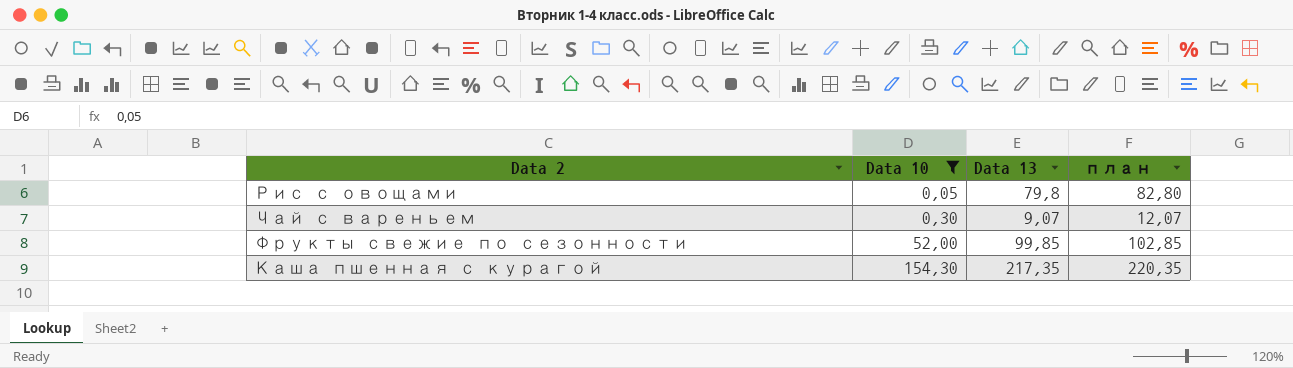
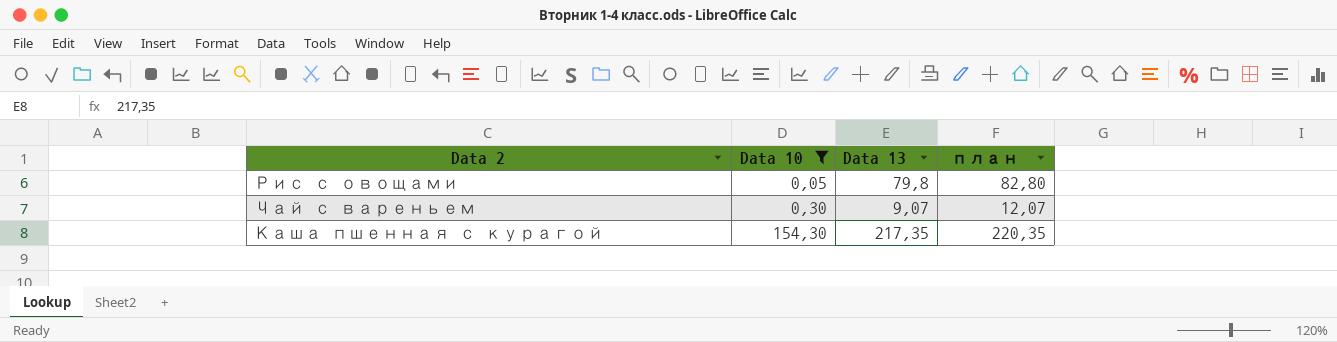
row Фрукты свежие по сезонности: 52,00 | 99,85 | 102,85 -> none

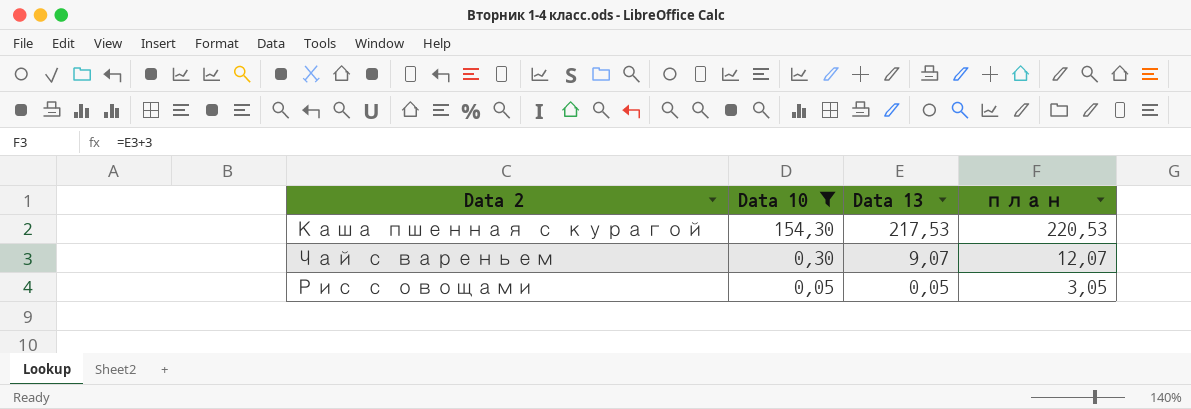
row order: Data 10 ascending -> Data 10 descending
Каша пшенная с курагой | Data 13: 217,35 -> 217,53
Каша пшенная с курагой | план: 220,35 -> 220,53
Рис с овощами | Data 13: 79,8 -> 0,05
Рис с овощами | план: 82,80 -> 3,05

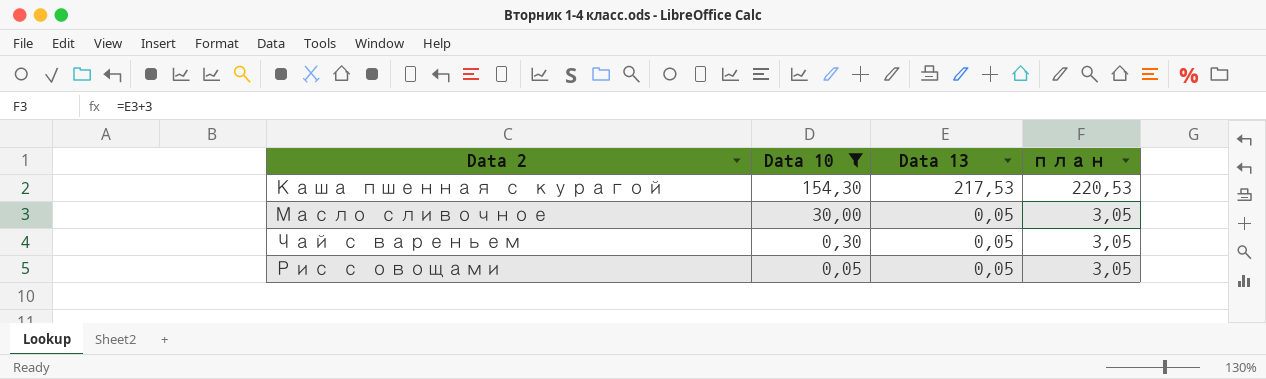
row Масло сливочное: none -> 30,00 | 0,05 | 3,05
Чай с вареньем | Data 13: 9,07 -> 0,05
Чай с вареньем | план: 12,07 -> 3,05

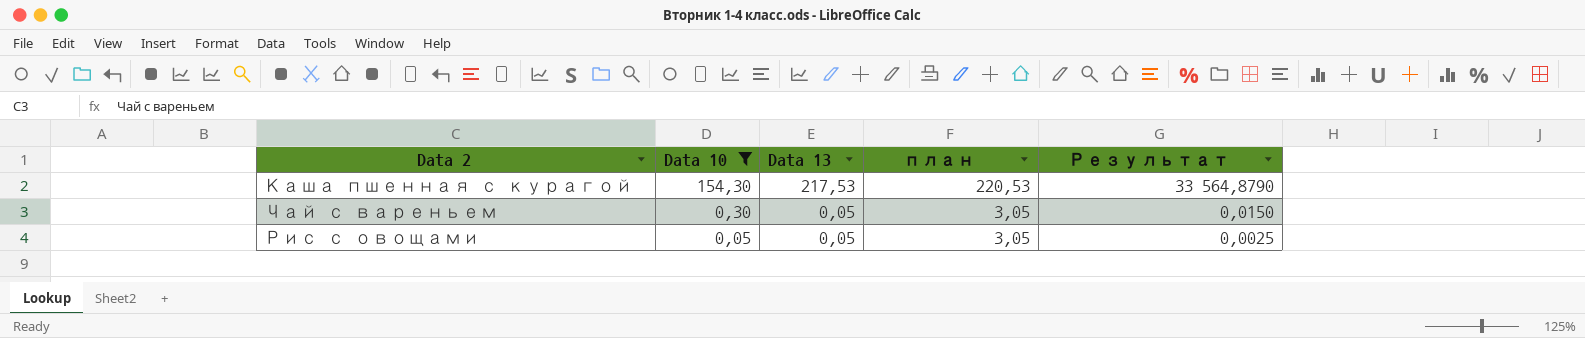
column Результат | formula: none -> [Data 10] * [Data 13]
row Масло сливочное: 30,00 | 0,05 | 3,05 -> none

